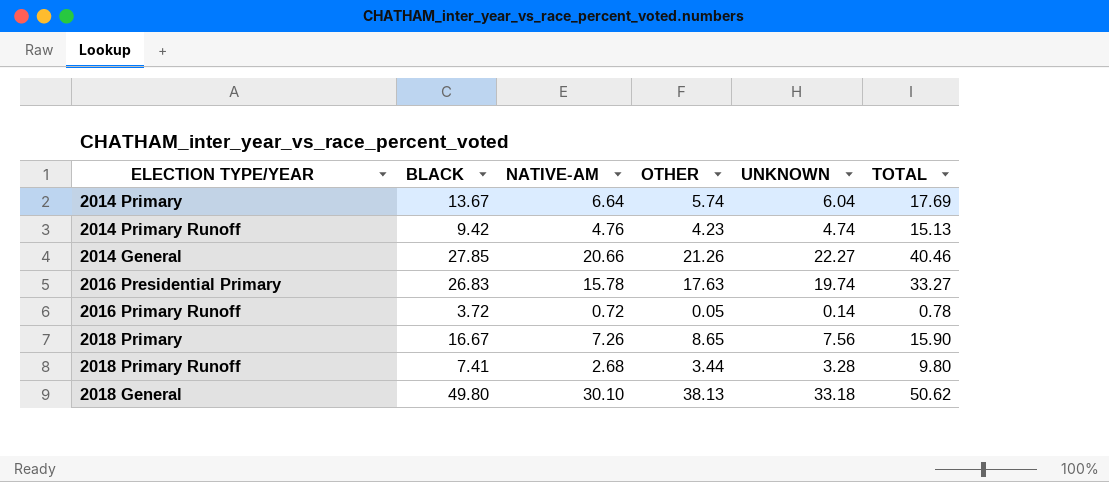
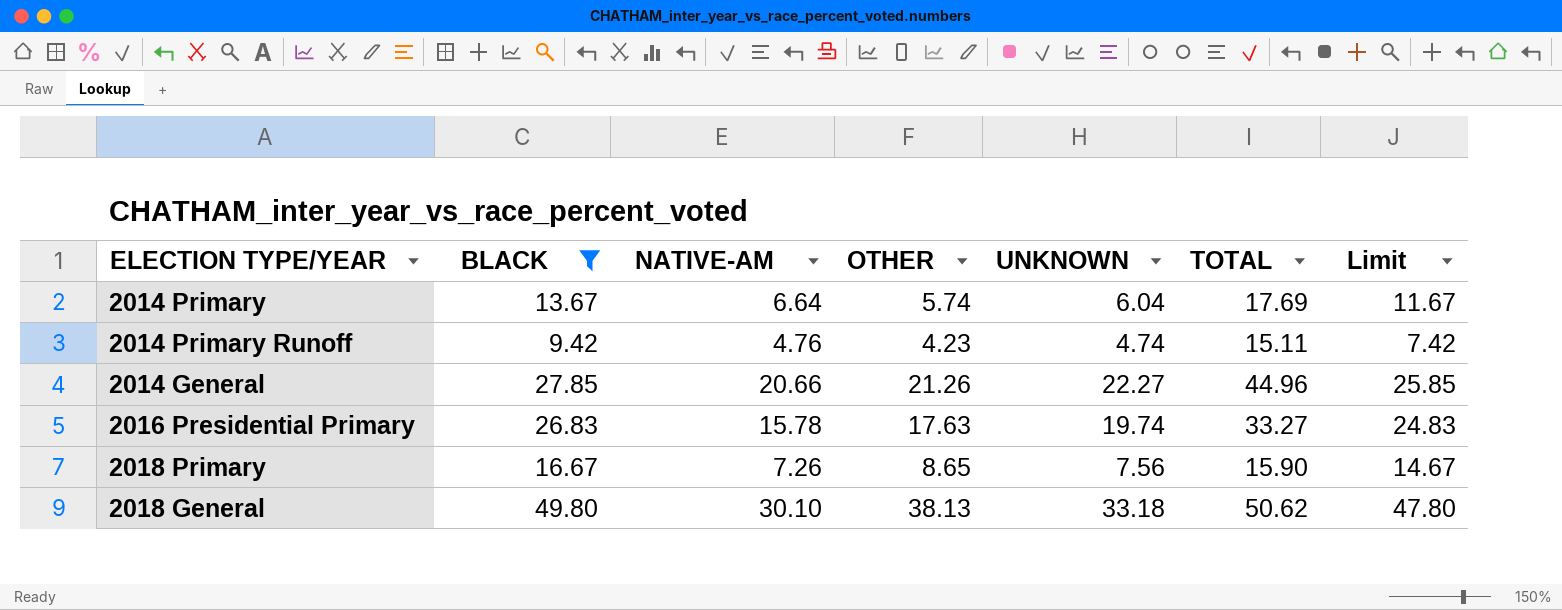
filter: none -> BLACK >= 9.42
column Limit | formula: none -> [BLACK] - 2
2014 Primary Runoff | TOTAL: 15.13 -> 15.11
2014 General | TOTAL: 40.46 -> 44.96

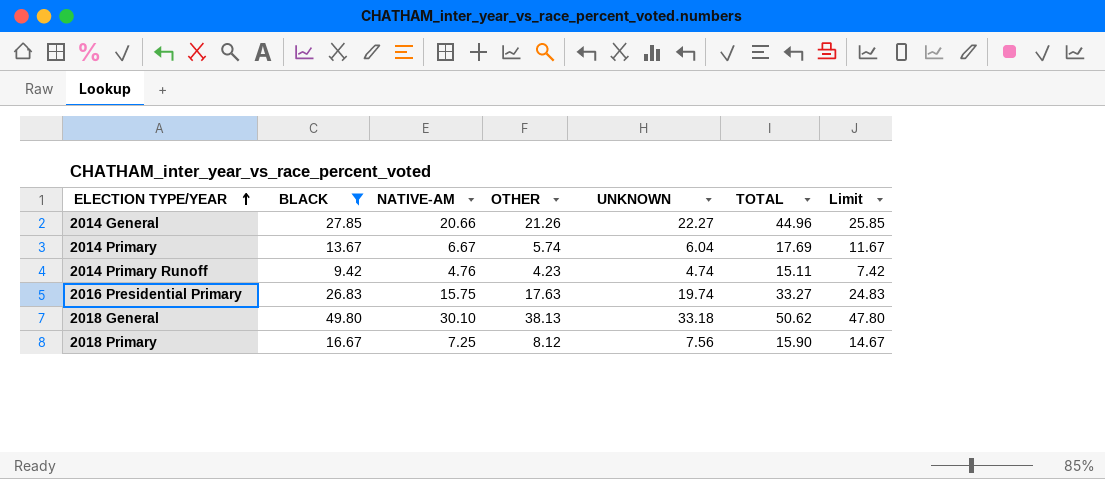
row order: none -> ELECTION TYPE/YEAR ascending
2014 Primary | NATIVE-AM: 6.64 -> 6.67
2016 Presidential Primary | NATIVE-AM: 15.78 -> 15.75
2018 Primary | NATIVE-AM: 7.26 -> 7.25
2018 Primary | OTHER: 8.65 -> 8.12

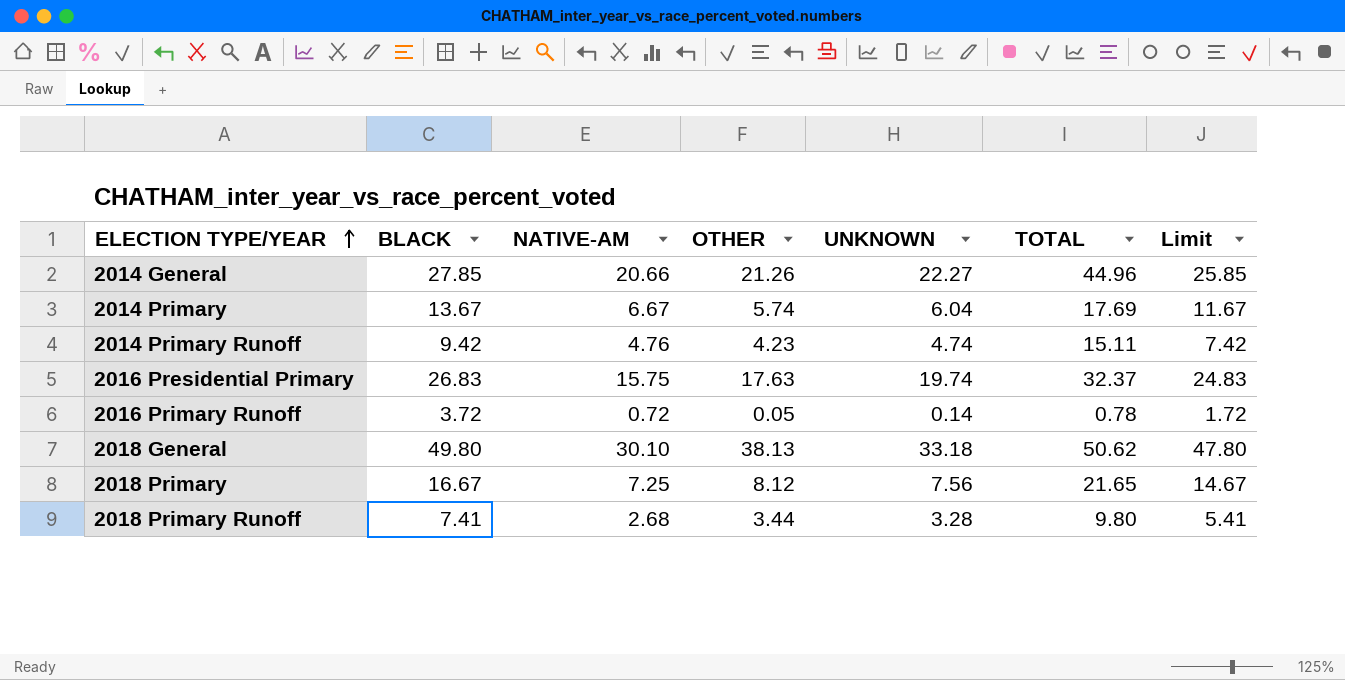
filter: BLACK >= 9.42 -> none
2016 Presidential Primary | TOTAL: 33.27 -> 32.37
2018 Primary | TOTAL: 15.90 -> 21.65

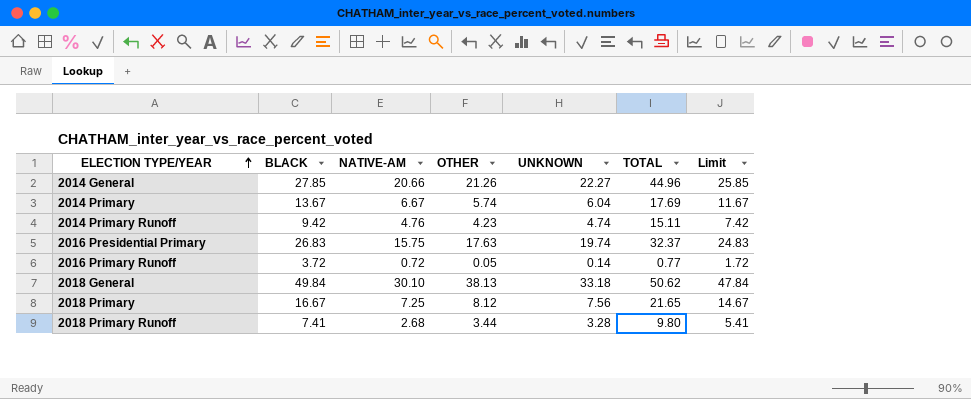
2016 Primary Runoff | TOTAL: 0.78 -> 0.77
2018 General | BLACK: 49.80 -> 49.84
2018 General | Limit: 47.80 -> 47.84

